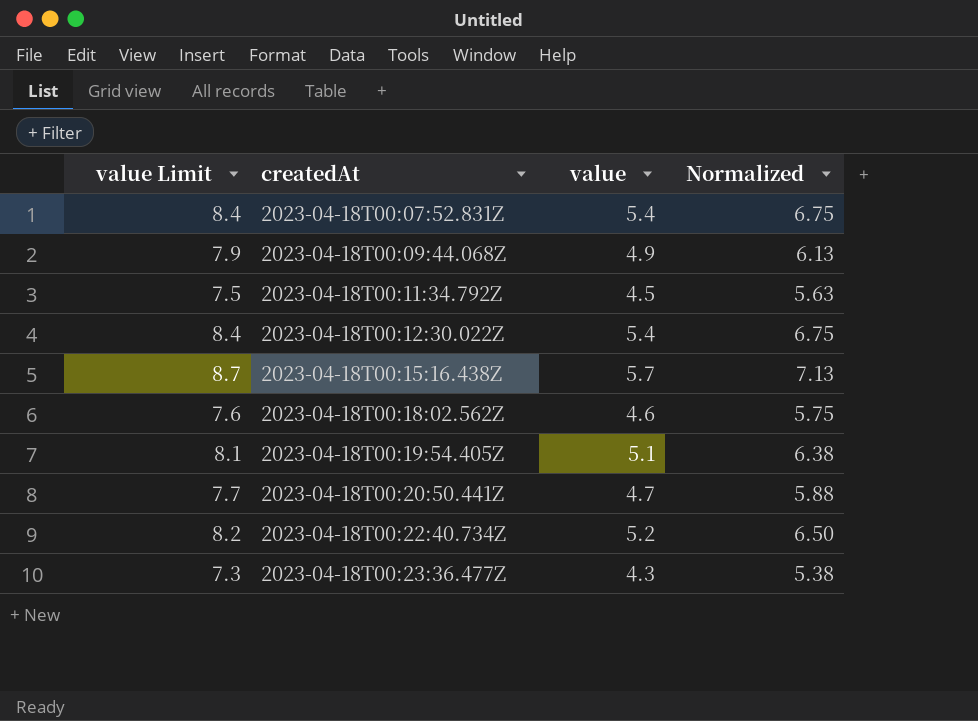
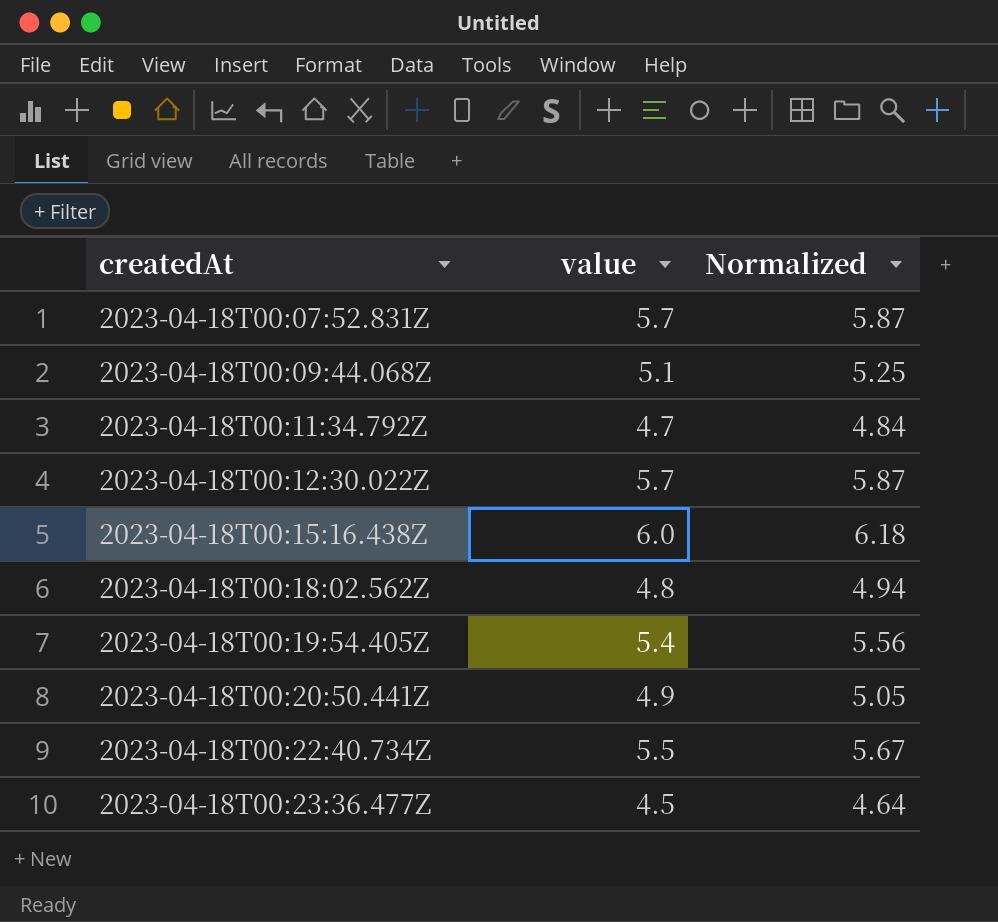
column value Limit | formula: [value] + 3 -> none
column Normalized | formula: [value] * 1.25 -> [value] * 1.03
2023-04-18T00:07:52.831Z | value: 5.4 -> 5.7
2023-04-18T00:09:44.068Z | value: 4.9 -> 5.1
2023-04-18T00:11:34.792Z | value: 4.5 -> 4.7
2023-04-18T00:12:30.022Z | value: 5.4 -> 5.7
2023-04-18T00:15:16.438Z | value: 5.7 -> 6.0
2023-04-18T00:18:02.562Z | value: 4.6 -> 4.8
2023-04-18T00:19:54.405Z | value: 5.1 -> 5.4
2023-04-18T00:20:50.441Z | value: 4.7 -> 4.9
2023-04-18T00:22:40.734Z | value: 5.2 -> 5.5
2023-04-18T00:23:36.477Z | value: 4.3 -> 4.5

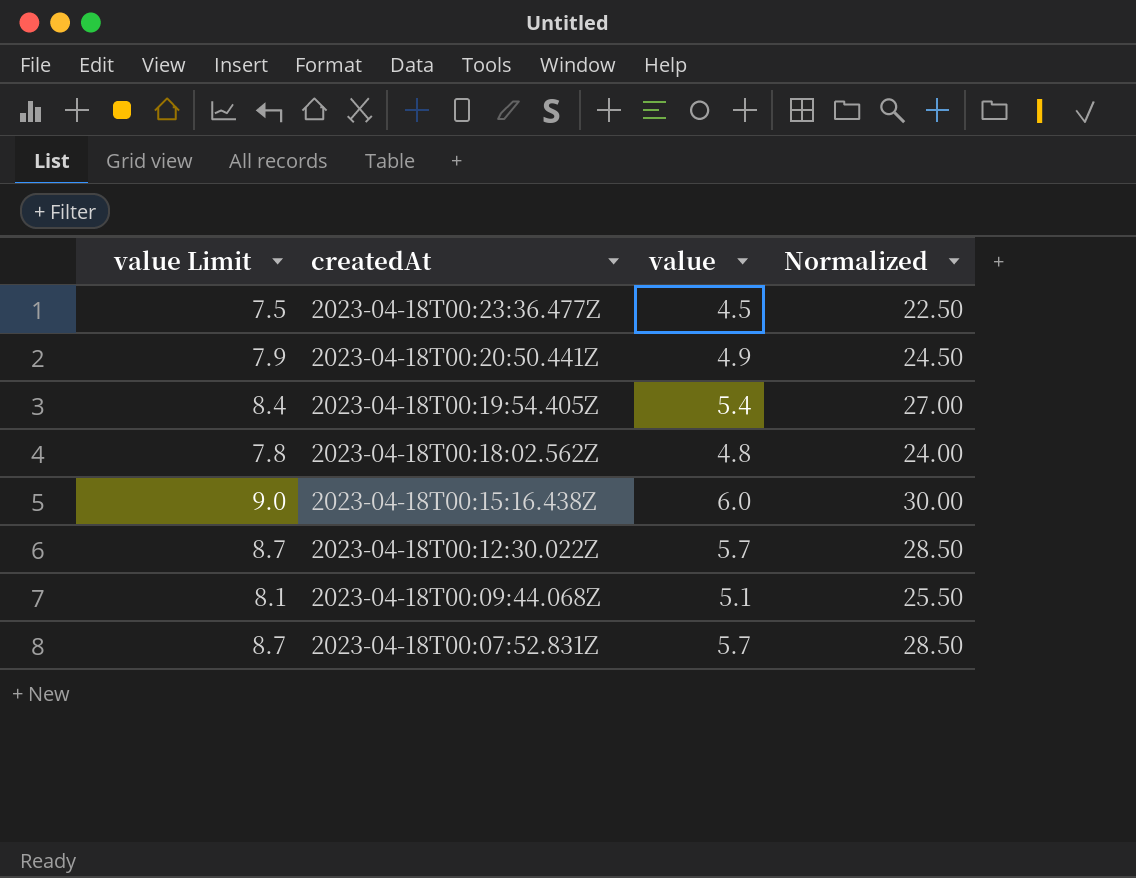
row order: createdAt ascending -> createdAt descending
column value Limit | formula: none -> [value] + 3
column Normalized | formula: [value] * 1.03 -> [value] * 5
row 2023-04-18T00:11:34.792Z: 4.7 | 4.84 -> none
row 2023-04-18T00:22:40.734Z: 5.5 | 5.67 -> none

